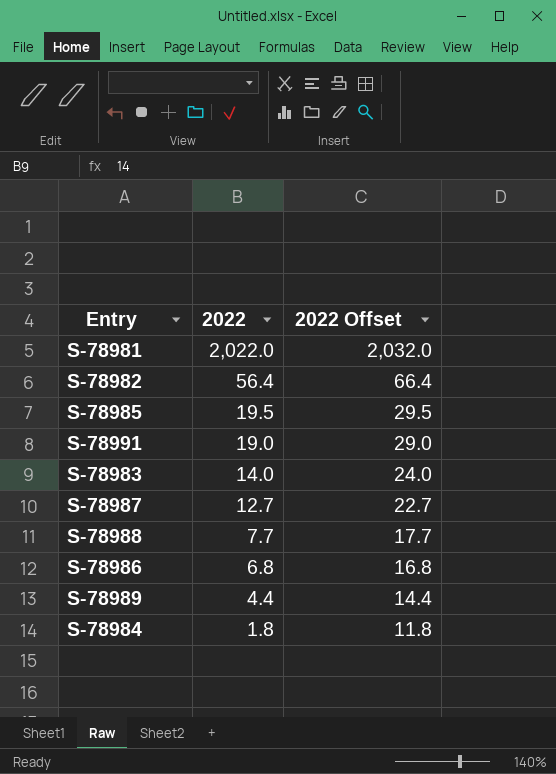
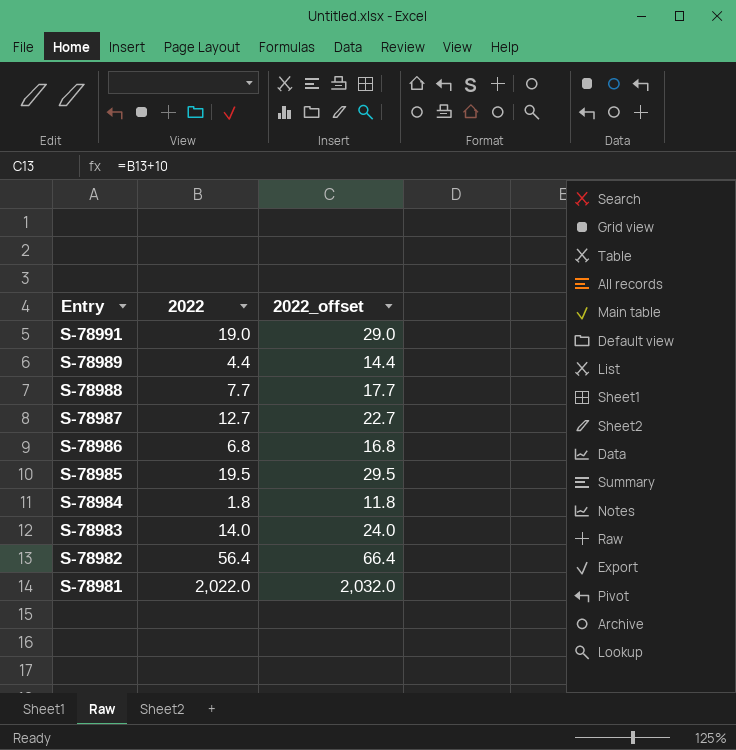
row order: 2022 descending -> Entry descending
column name: 2022 Offset -> 2022_offset

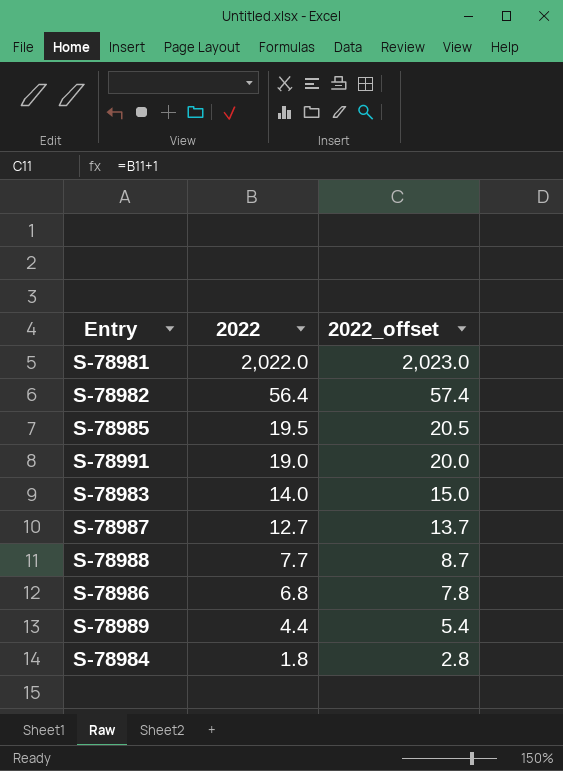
row order: Entry descending -> 2022 descending
column 2022_offset | formula: [2022] + 10 -> [2022] + 1

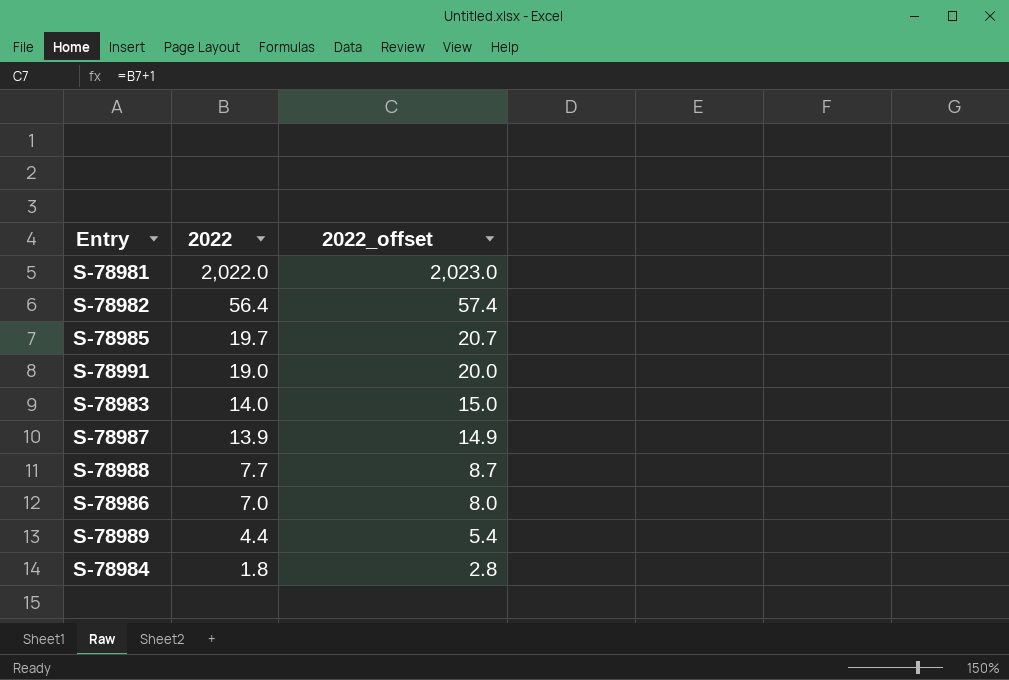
S-78985 | 2022: 19.5 -> 19.7
S-78985 | 2022_offset: 20.5 -> 20.7
S-78987 | 2022: 12.7 -> 13.9
S-78987 | 2022_offset: 13.7 -> 14.9
S-78986 | 2022: 6.8 -> 7.0
S-78986 | 2022_offset: 7.8 -> 8.0

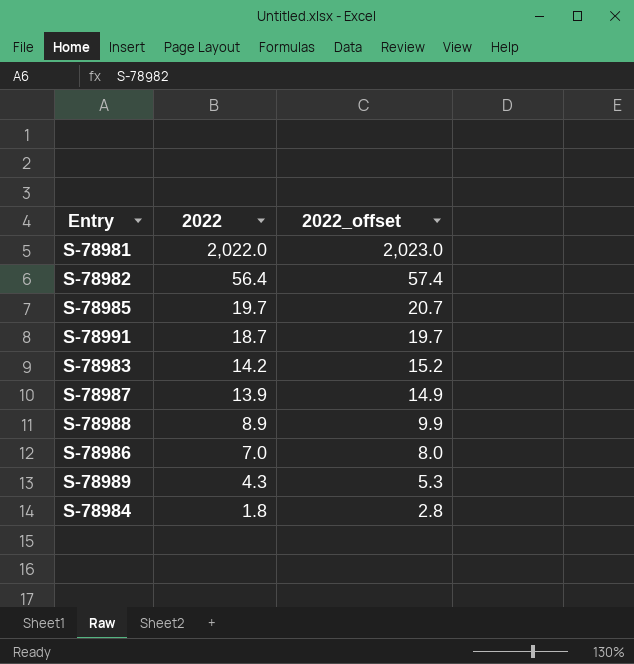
S-78991 | 2022: 19.0 -> 18.7
S-78991 | 2022_offset: 20.0 -> 19.7
S-78983 | 2022: 14.0 -> 14.2
S-78983 | 2022_offset: 15.0 -> 15.2
S-78988 | 2022: 7.7 -> 8.9
S-78988 | 2022_offset: 8.7 -> 9.9
S-78989 | 2022: 4.4 -> 4.3
S-78989 | 2022_offset: 5.4 -> 5.3

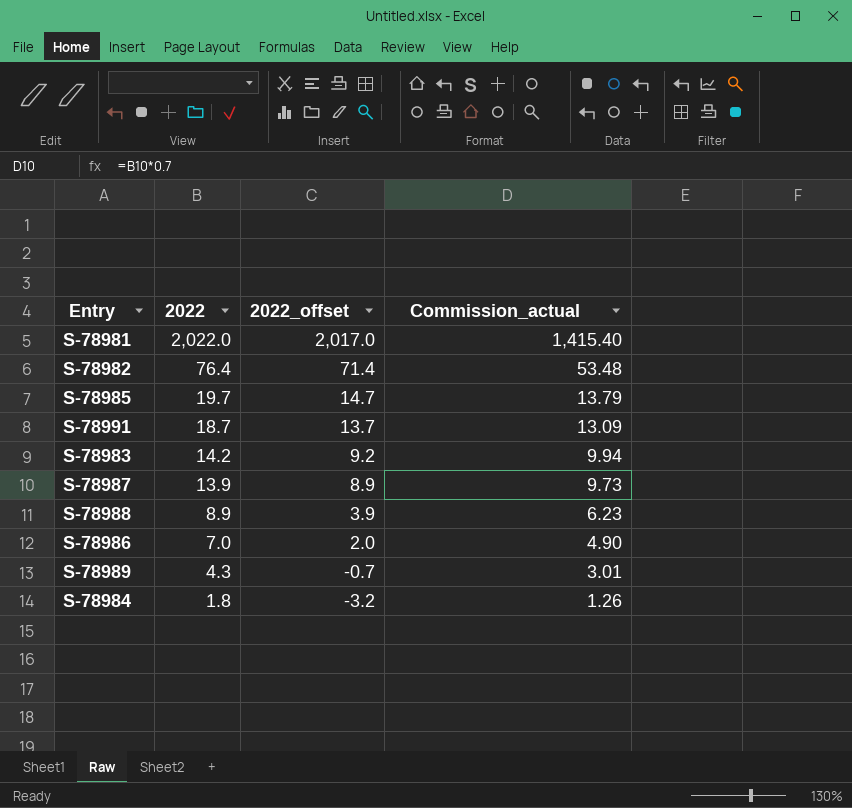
column 2022_offset | formula: [2022] + 1 -> [2022] - 5
column Commission_actual | formula: none -> [2022] * 0.7
S-78982 | 2022: 56.4 -> 76.4

